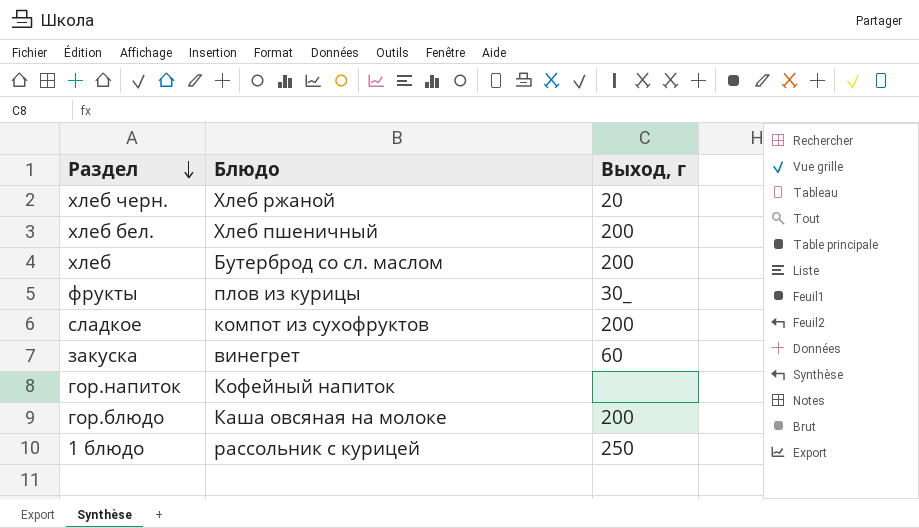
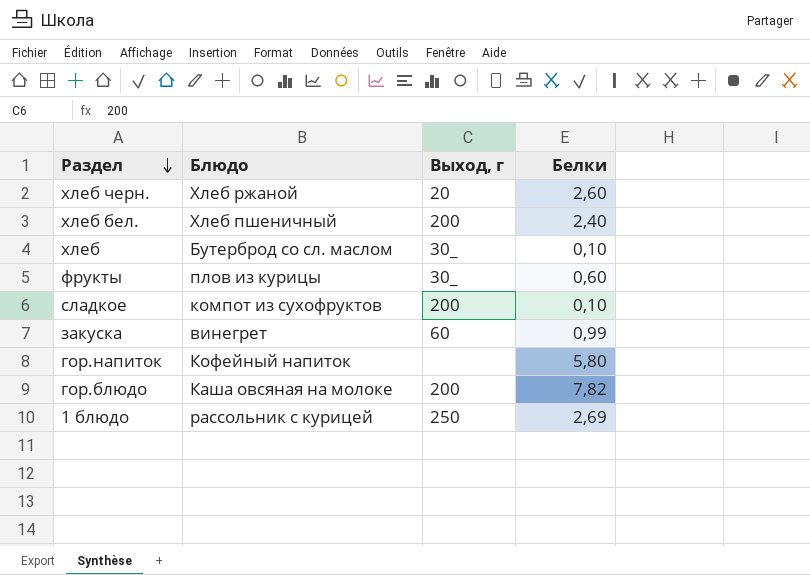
column Белки | position: none -> 4
хлеб | Выход, г: 200 -> 30_

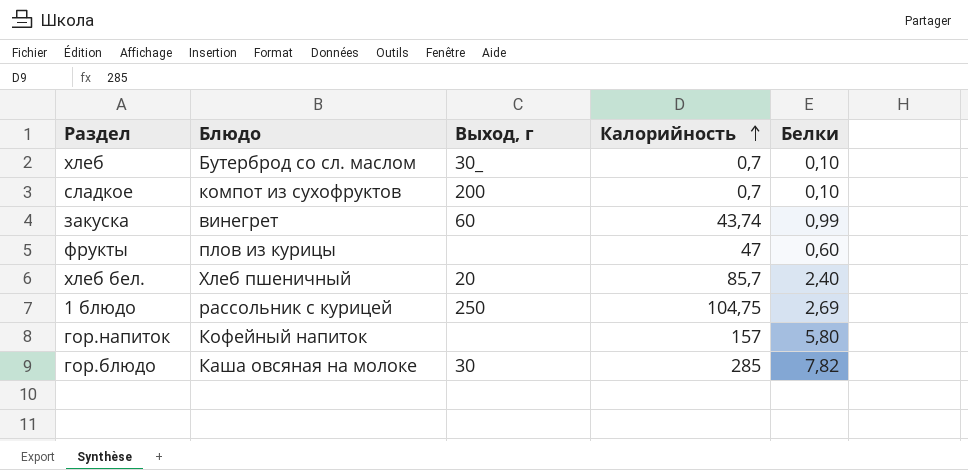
row order: Раздел descending -> Калорийность ascending
column Калорийность | position: none -> 4
row хлеб черн.: Хлеб ржаной | 20 | 2,60 -> none
фрукты | Выход, г: 30_ -> none
хлеб бел. | Выход, г: 200 -> 20
гор.блюдо | Выход, г: 200 -> 30

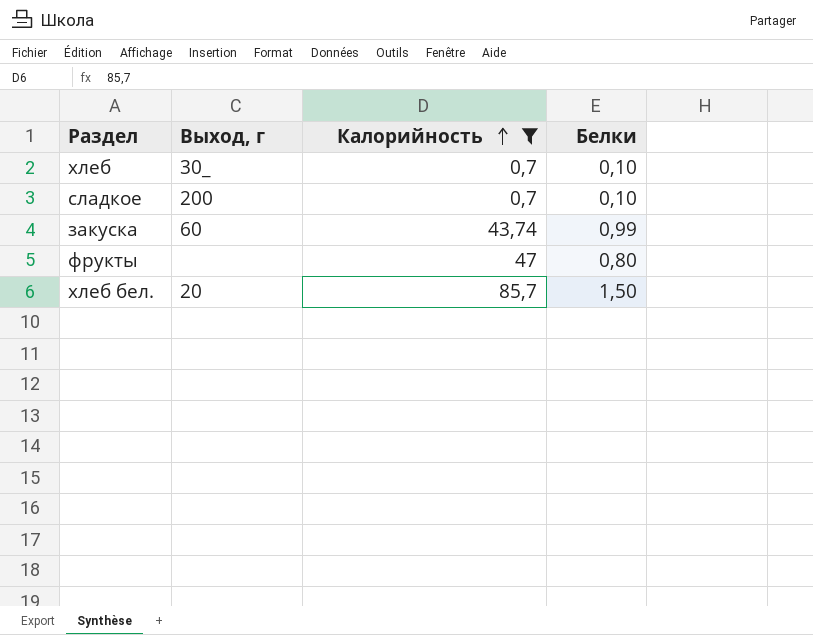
filter: none -> Калорийность <= 85,7
column Блюдо | position: 2 -> none
фрукты | Белки: 0,60 -> 0,80
хлеб бел. | Белки: 2,40 -> 1,50

